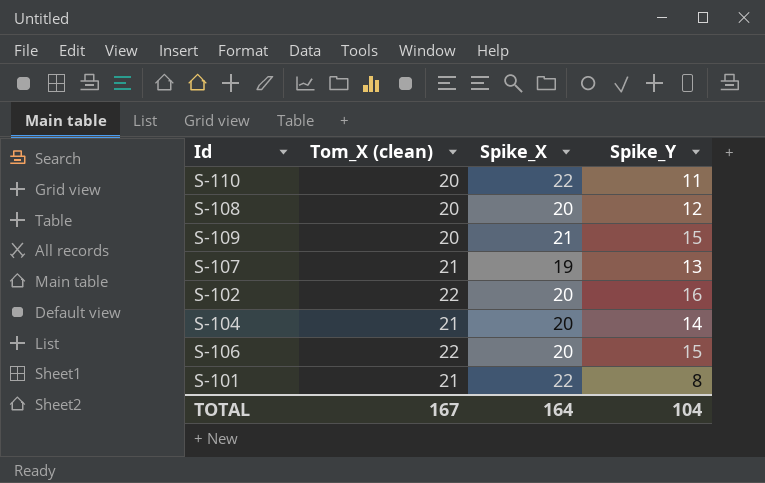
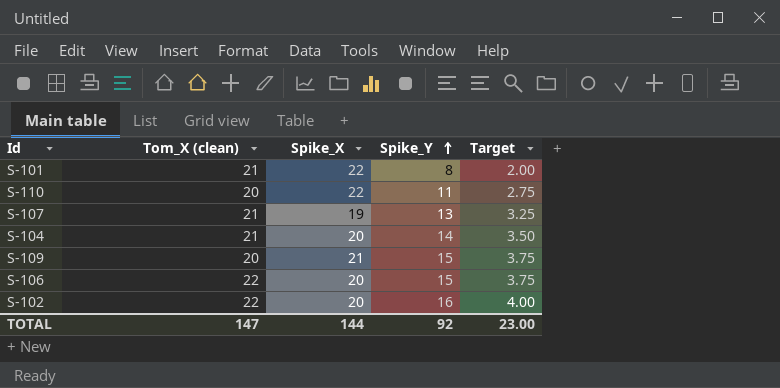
row order: none -> Spike_Y ascending
column Target | formula: none -> [Spike_Y] * 0.25
row S-108: 20 | 20 | 12 -> none
TOTAL | Tom_X (clean): 167 -> 147
TOTAL | Spike_X: 164 -> 144
TOTAL | Spike_Y: 104 -> 92

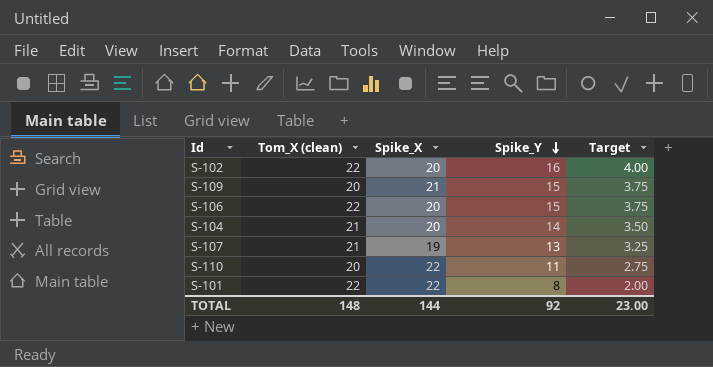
row order: Spike_Y ascending -> Spike_Y descending
S-101 | Tom_X (clean): 21 -> 22
TOTAL | Tom_X (clean): 147 -> 148

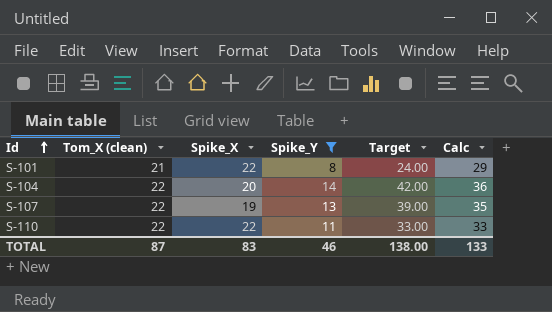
filter: none -> Spike_Y <= 14
row order: Spike_Y descending -> Id ascending
column Target | formula: [Spike_Y] * 0.25 -> [Spike_Y] * 3
column Calc | formula: none -> [Tom_X (clean)] + [Spike_Y]
S-101 | Tom_X (clean): 22 -> 21
S-104 | Tom_X (clean): 21 -> 22
S-107 | Tom_X (clean): 21 -> 22
S-110 | Tom_X (clean): 20 -> 22
TOTAL | Tom_X (clean): 148 -> 87
TOTAL | Spike_X: 144 -> 83
TOTAL | Spike_Y: 92 -> 46
TOTAL | Target: 23.00 -> 138.00

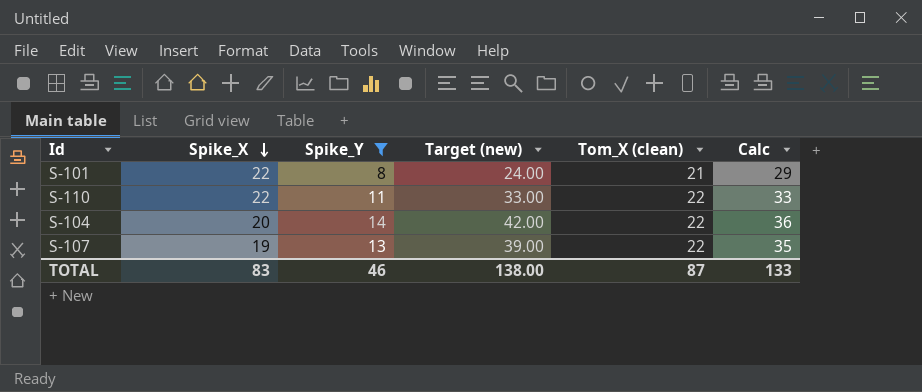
row order: Id ascending -> Spike_X descending
column name: Target -> Target (new)
column Tom_X (clean) | position: 2 -> 5

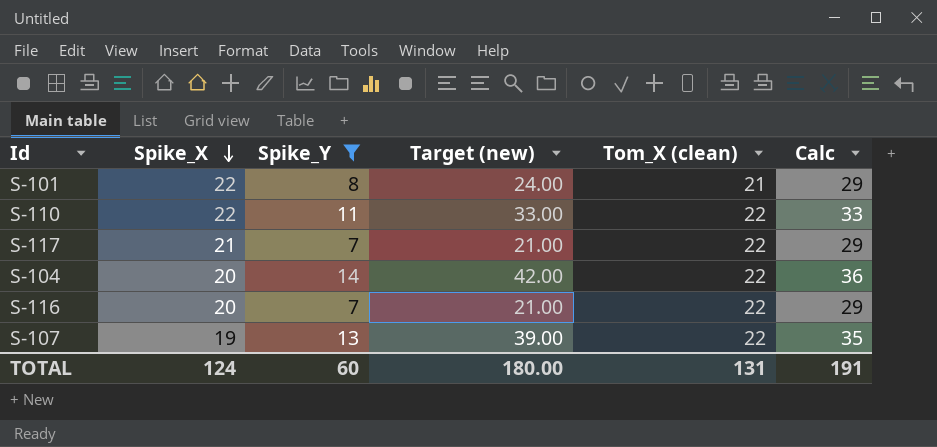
row S-117: none -> 21 | 7 | 21.00 | 22 | 29
row S-116: none -> 20 | 7 | 21.00 | 22 | 29
TOTAL | Spike_X: 83 -> 124
TOTAL | Spike_Y: 46 -> 60
TOTAL | Target (new): 138.00 -> 180.00
TOTAL | Tom_X (clean): 87 -> 131
TOTAL | Calc: 133 -> 191

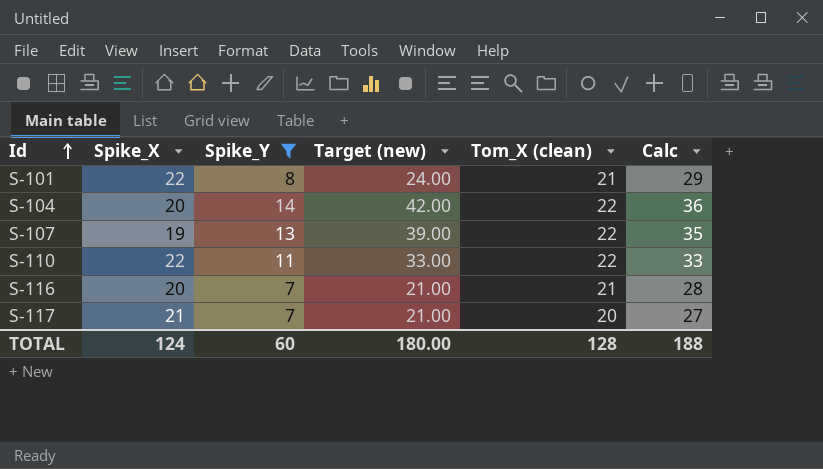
row order: Spike_X descending -> Id ascending
S-116 | Tom_X (clean): 22 -> 21
S-116 | Calc: 29 -> 28
S-117 | Tom_X (clean): 22 -> 20
S-117 | Calc: 29 -> 27
TOTAL | Tom_X (clean): 131 -> 128
TOTAL | Calc: 191 -> 188

